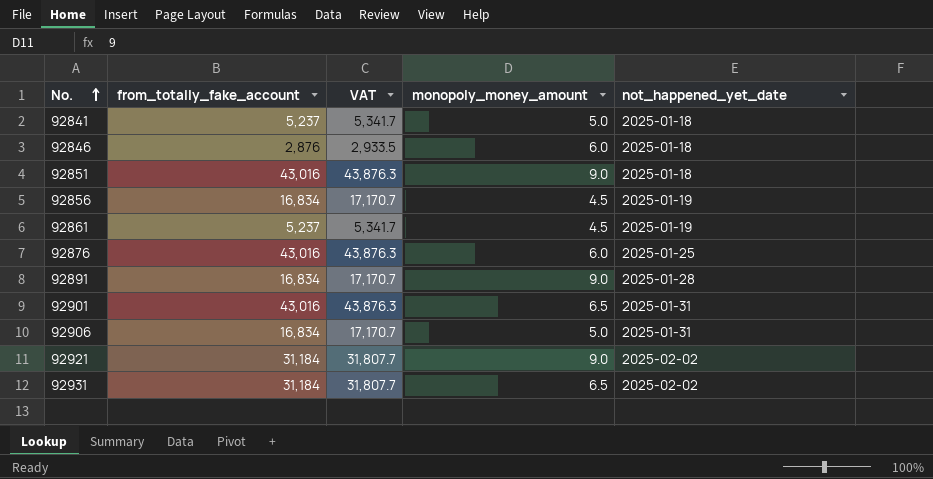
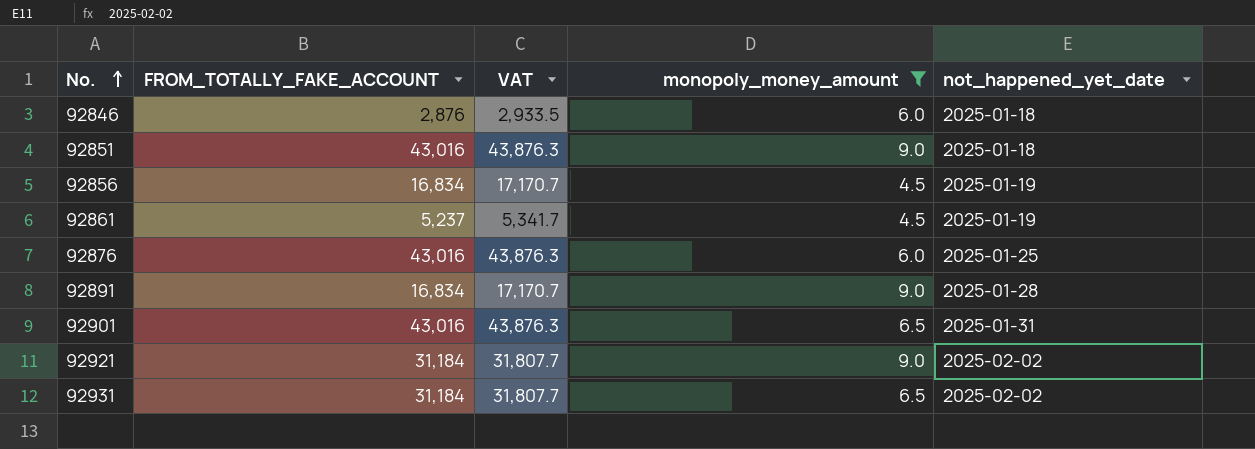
filter: none -> monopoly_money_amount != 5.0
column name: from_totally_fake_account -> FROM_TOTALLY_FAKE_ACCOUNT

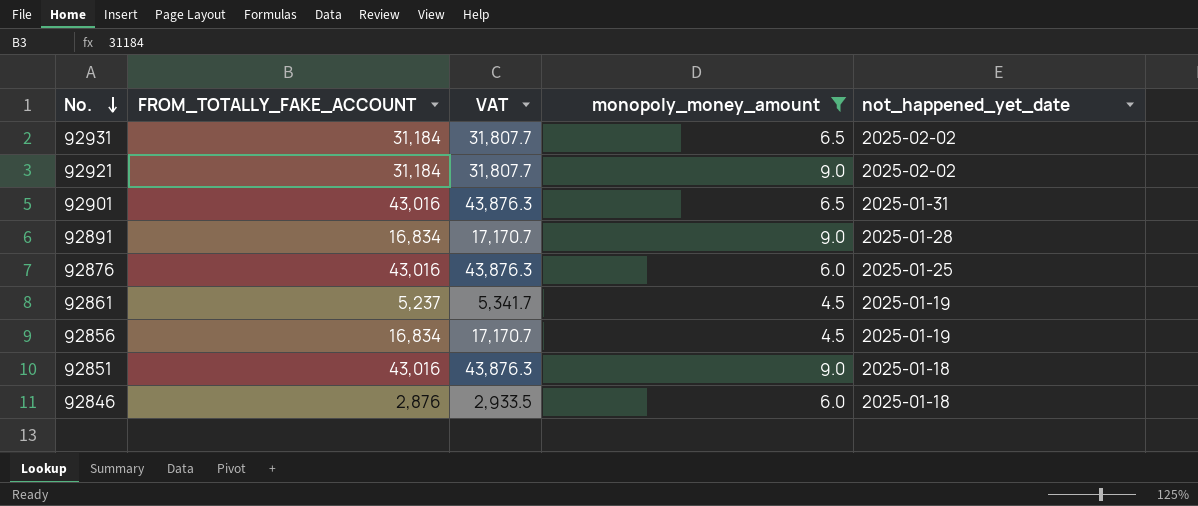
row order: No. ascending -> No. descending

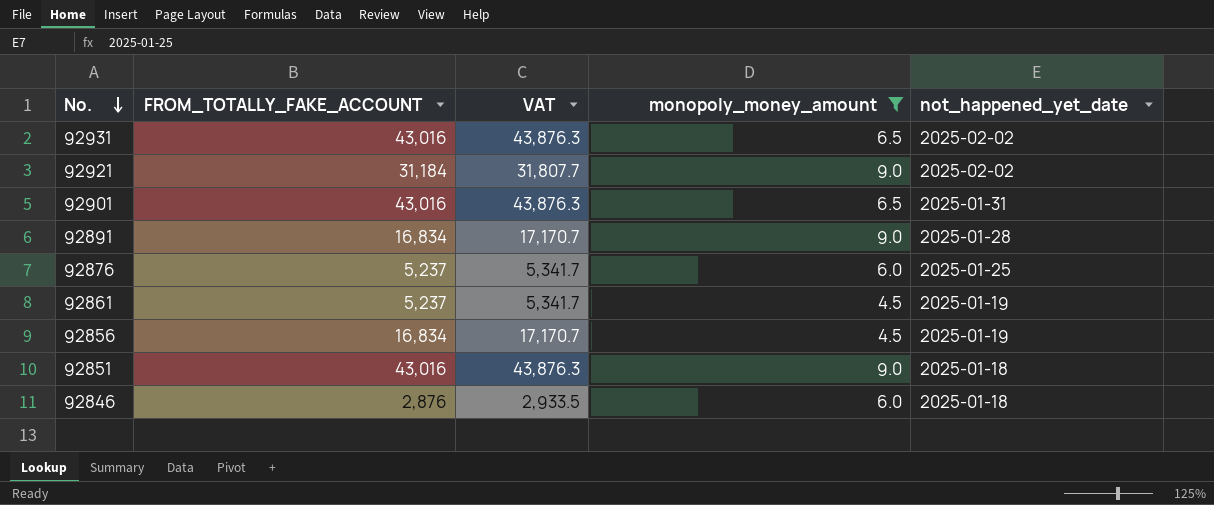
92931 | FROM_TOTALLY_FAKE_ACCOUNT: 31,184 -> 43,016
92931 | VAT: 31,807.7 -> 43,876.3
92876 | FROM_TOTALLY_FAKE_ACCOUNT: 43,016 -> 5,237
92876 | VAT: 43,876.3 -> 5,341.7

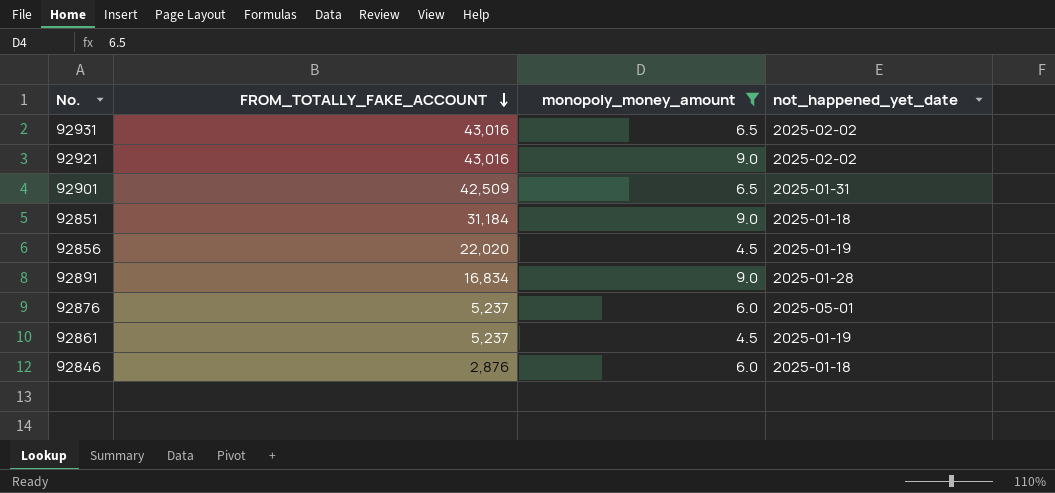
row order: No. descending -> FROM_TOTALLY_FAKE_ACCOUNT descending
column VAT | formula: [FROM_TOTALLY_FAKE_ACCOUNT] * 1.02 -> none
92921 | FROM_TOTALLY_FAKE_ACCOUNT: 31,184 -> 43,016
92901 | FROM_TOTALLY_FAKE_ACCOUNT: 43,016 -> 42,509
92851 | FROM_TOTALLY_FAKE_ACCOUNT: 43,016 -> 31,184
92856 | FROM_TOTALLY_FAKE_ACCOUNT: 16,834 -> 22,020
92876 | not_happened_yet_date: 2025-01-25 -> 2025-05-01

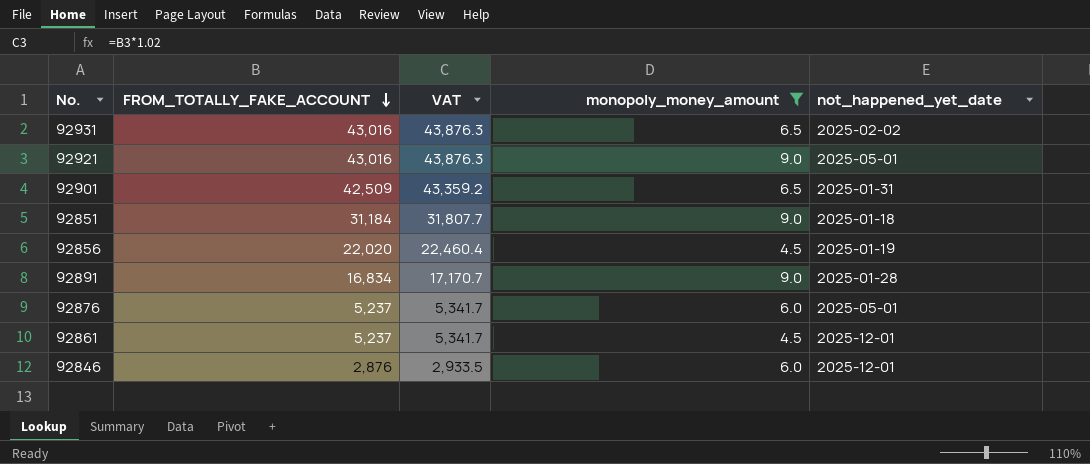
column VAT | formula: none -> [FROM_TOTALLY_FAKE_ACCOUNT] * 1.02
92921 | not_happened_yet_date: 2025-02-02 -> 2025-05-01
92861 | not_happened_yet_date: 2025-01-19 -> 2025-12-01
92846 | not_happened_yet_date: 2025-01-18 -> 2025-12-01

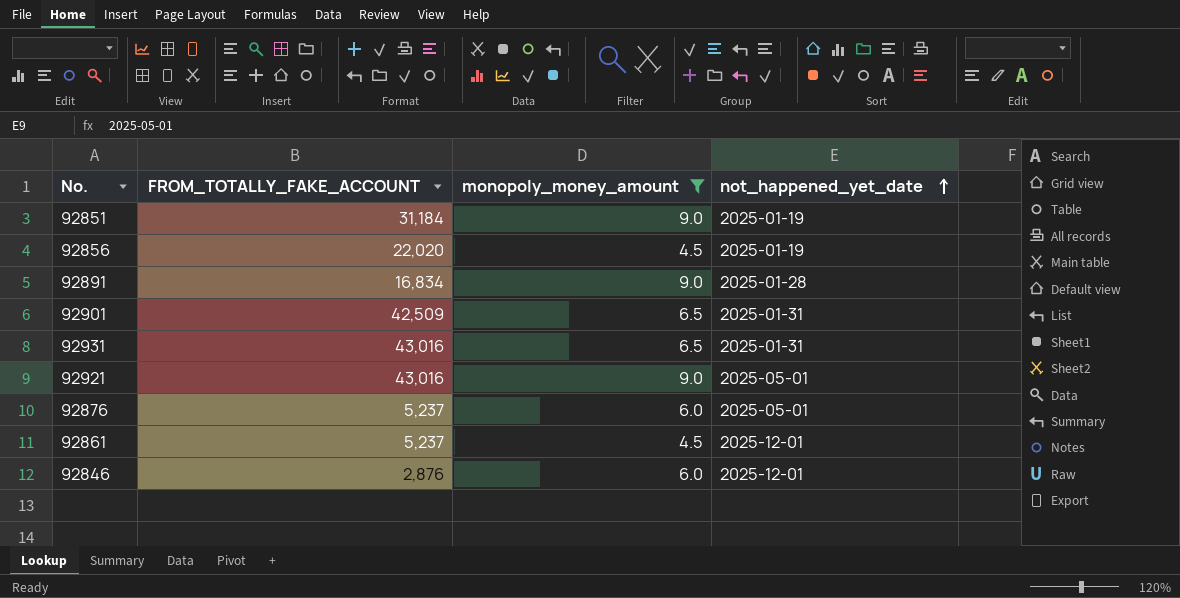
row order: FROM_TOTALLY_FAKE_ACCOUNT descending -> not_happened_yet_date ascending
column VAT | formula: [FROM_TOTALLY_FAKE_ACCOUNT] * 1.02 -> none
92851 | not_happened_yet_date: 2025-01-18 -> 2025-01-19
92931 | not_happened_yet_date: 2025-02-02 -> 2025-01-31

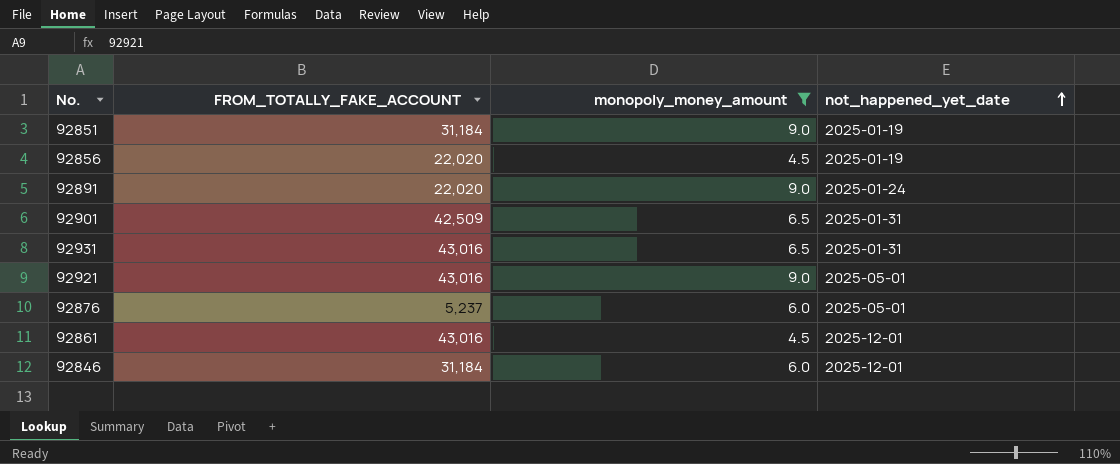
92891 | FROM_TOTALLY_FAKE_ACCOUNT: 16,834 -> 22,020
92891 | not_happened_yet_date: 2025-01-28 -> 2025-01-24
92861 | FROM_TOTALLY_FAKE_ACCOUNT: 5,237 -> 43,016
92846 | FROM_TOTALLY_FAKE_ACCOUNT: 2,876 -> 31,184

